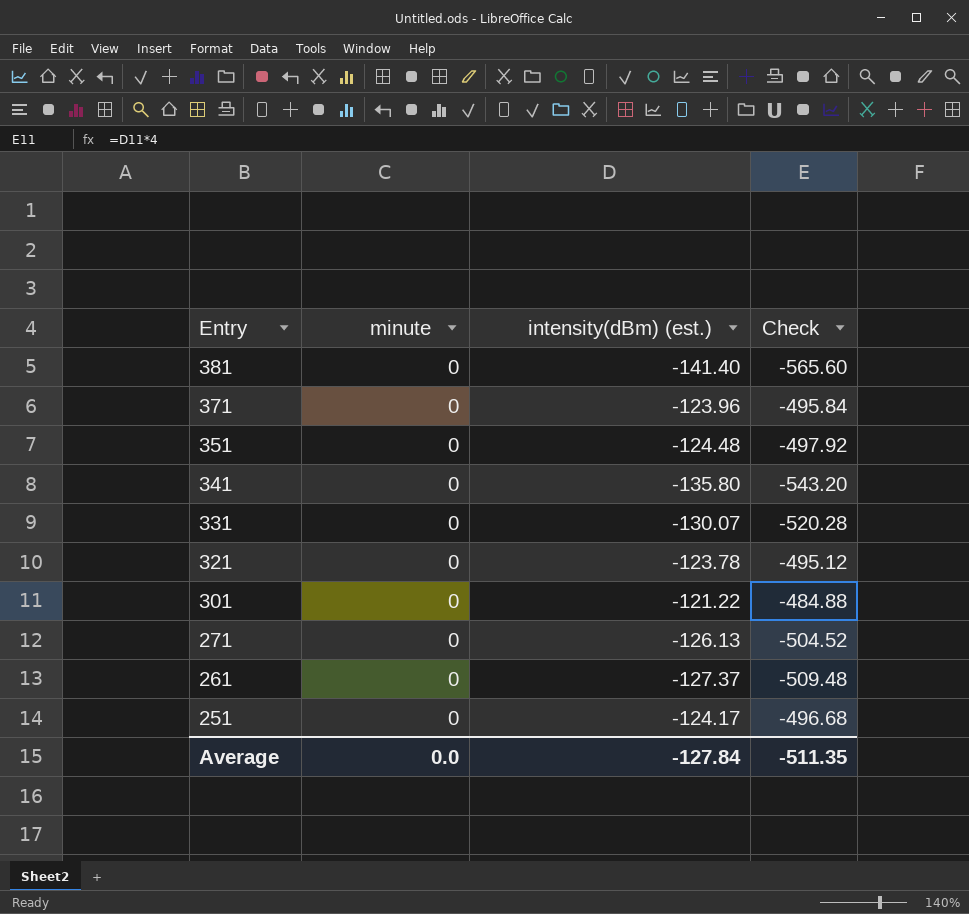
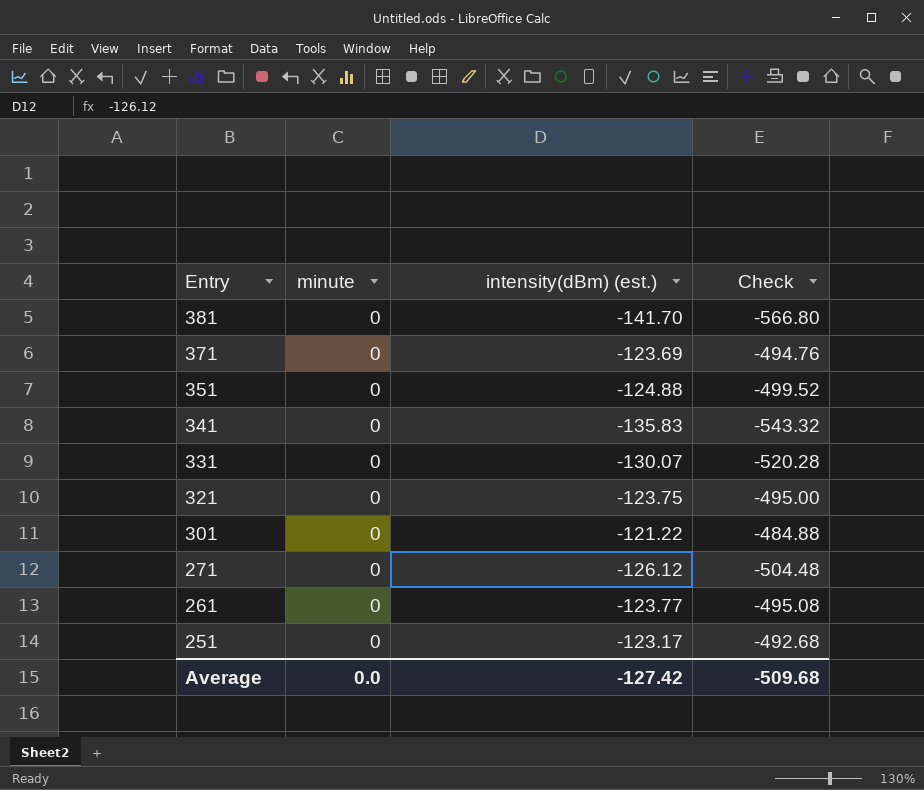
381 | intensity(dBm) (est.): -141.40 -> -141.70
381 | Check: -565.60 -> -566.80
371 | intensity(dBm) (est.): -123.96 -> -123.69
371 | Check: -495.84 -> -494.76
351 | intensity(dBm) (est.): -124.48 -> -124.88
351 | Check: -497.92 -> -499.52
341 | intensity(dBm) (est.): -135.80 -> -135.83
341 | Check: -543.20 -> -543.32
321 | intensity(dBm) (est.): -123.78 -> -123.75
321 | Check: -495.12 -> -495.00
271 | intensity(dBm) (est.): -126.13 -> -126.12
271 | Check: -504.52 -> -504.48
261 | intensity(dBm) (est.): -127.37 -> -123.77
261 | Check: -509.48 -> -495.08
251 | intensity(dBm) (est.): -124.17 -> -123.17
251 | Check: -496.68 -> -492.68
Average | intensity(dBm) (est.): -127.84 -> -127.42
Average | Check: -511.35 -> -509.68

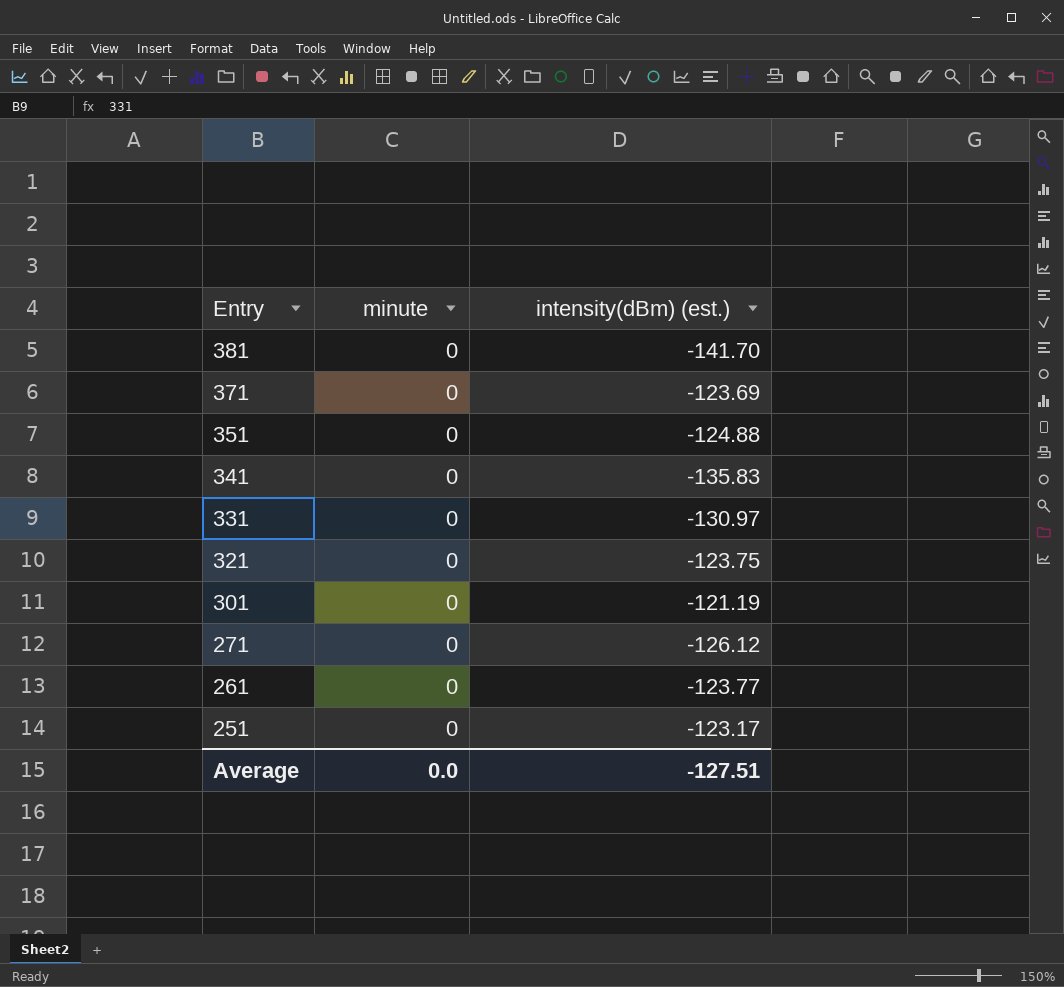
column Check | formula: [intensity(dBm) (est.)] * 4 -> none
331 | intensity(dBm) (est.): -130.07 -> -130.97
301 | intensity(dBm) (est.): -121.22 -> -121.19
Average | intensity(dBm) (est.): -127.42 -> -127.51

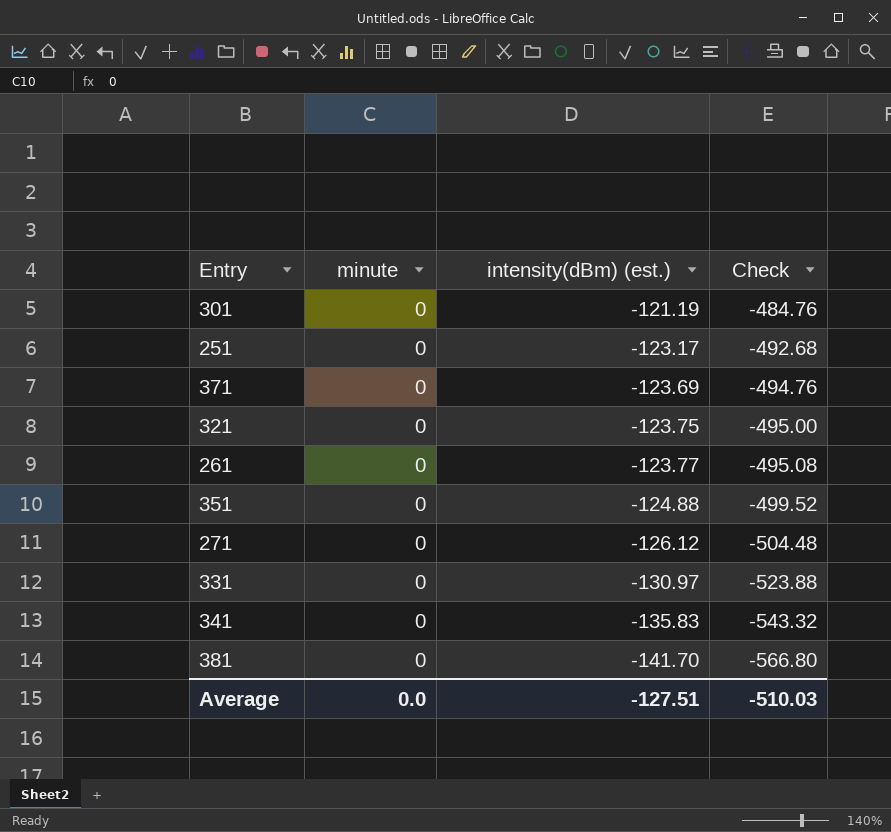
row order: Entry descending -> intensity(dBm) (est.) descending
column Check | formula: none -> [intensity(dBm) (est.)] * 4

